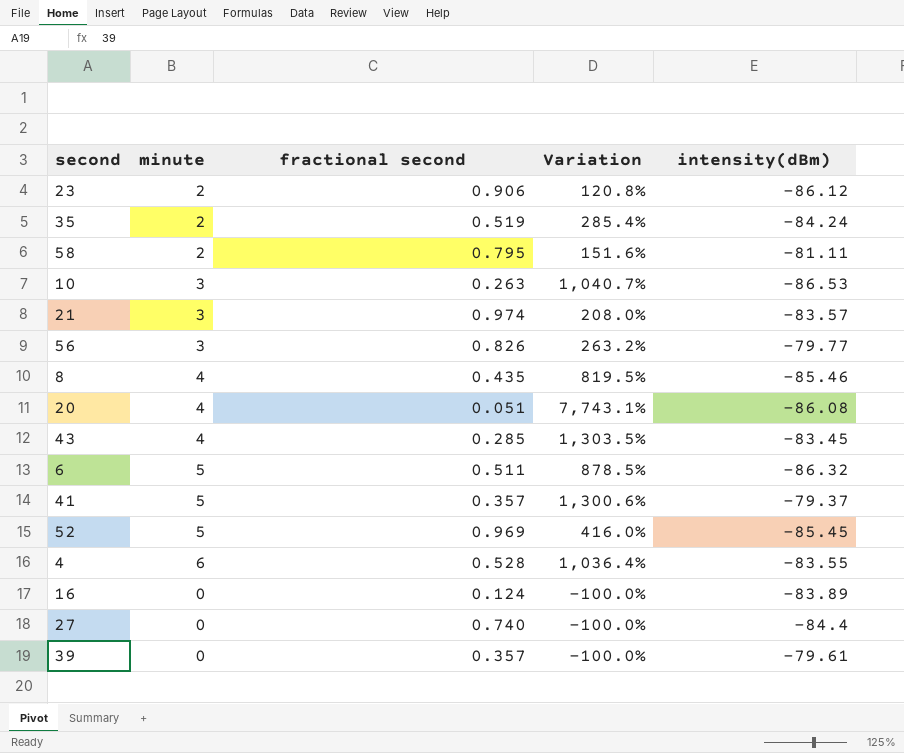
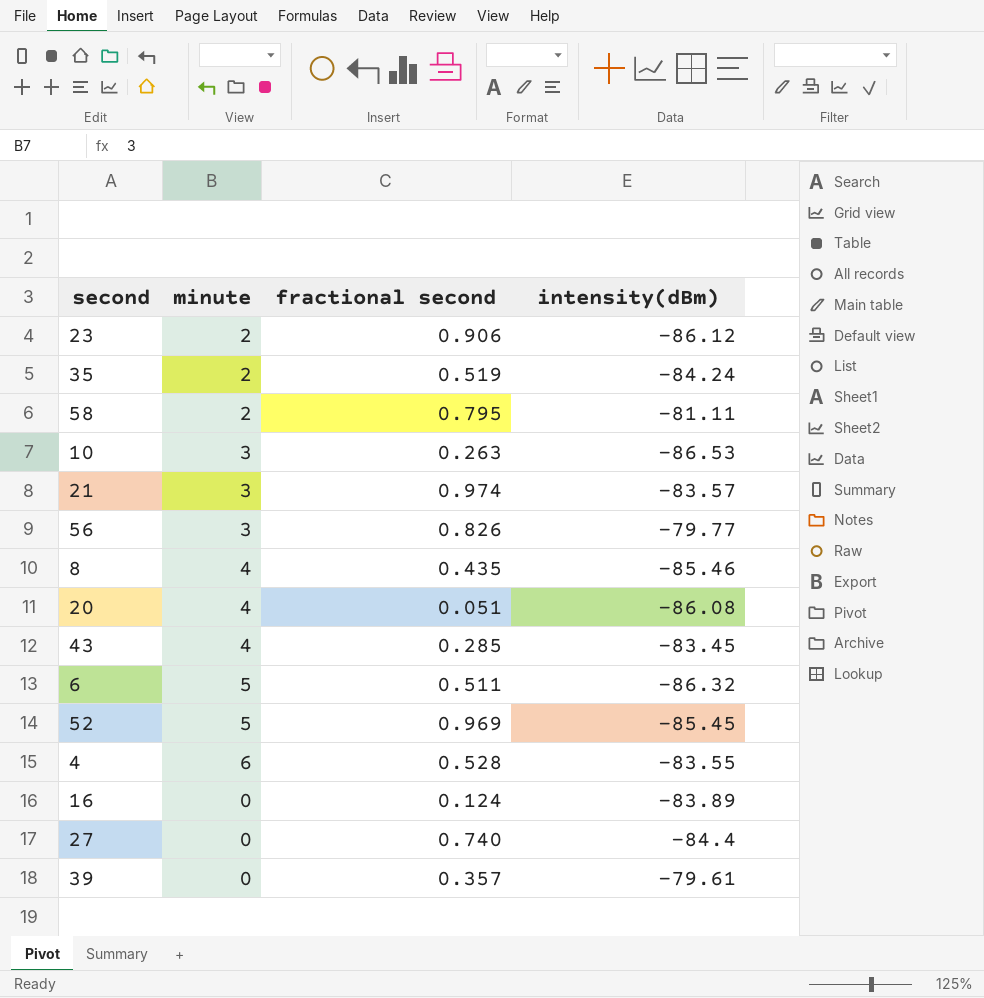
column Variation | formula: ([minute] - [fractional second]) / [fractional second] -> none
row 41: 5 | 0.357 | 1,300.6% | -79.37 -> none

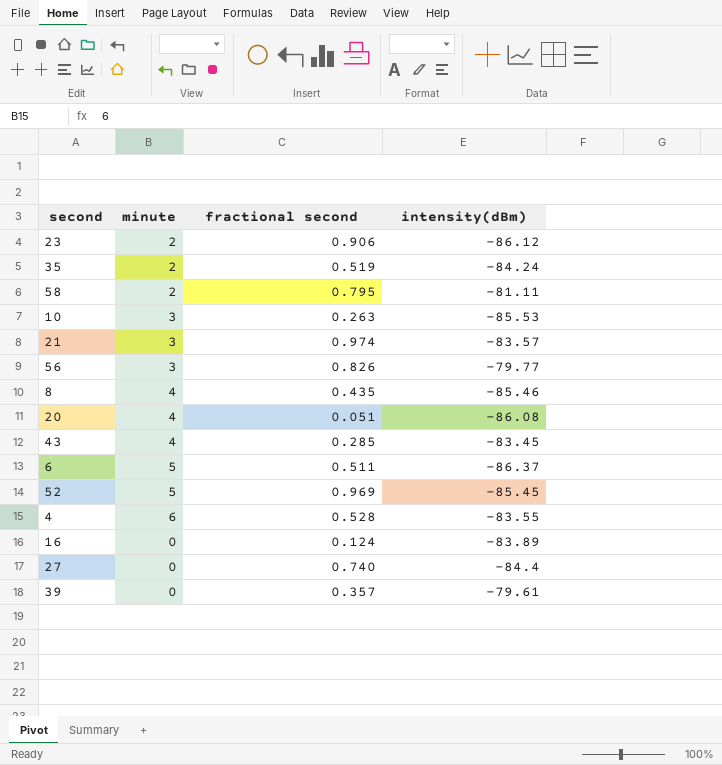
10 | intensity(dBm): -86.53 -> -85.53
6 | intensity(dBm): -86.32 -> -86.37

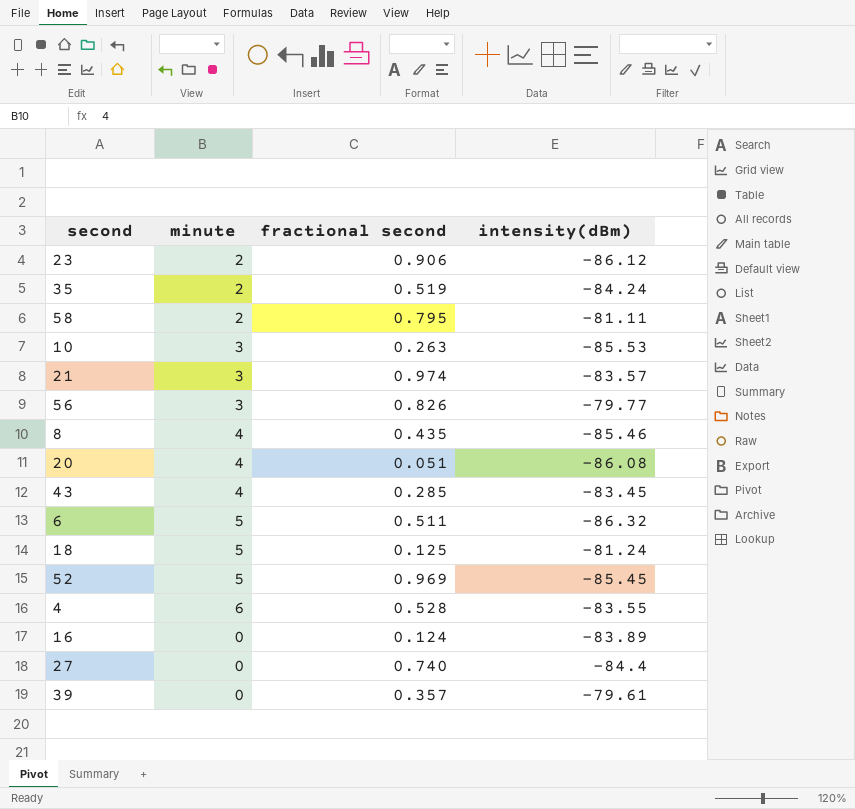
6 | intensity(dBm): -86.37 -> -86.32
row 18: none -> 5 | 0.125 | -81.24

